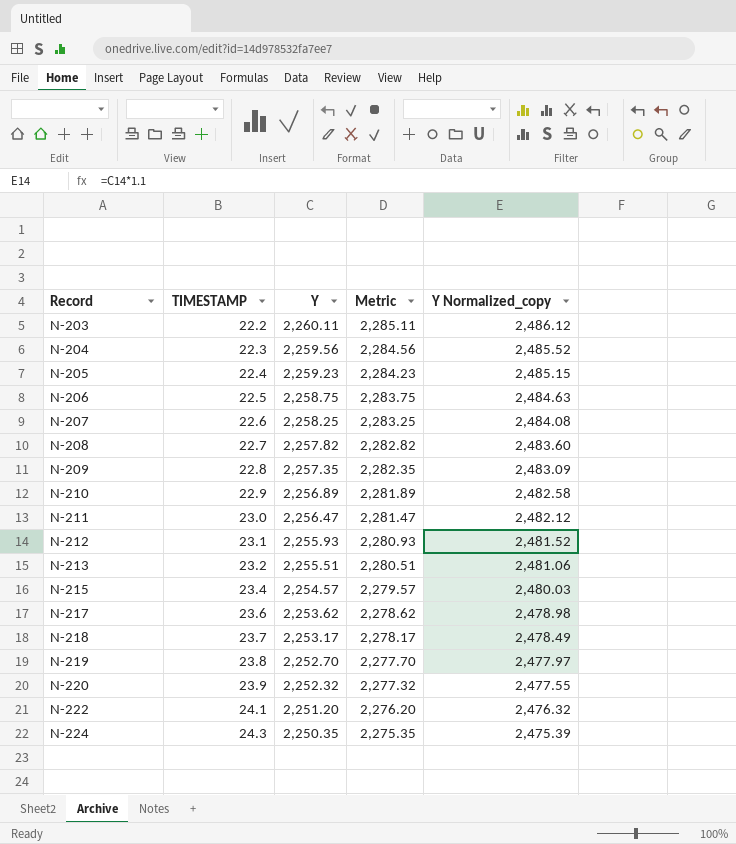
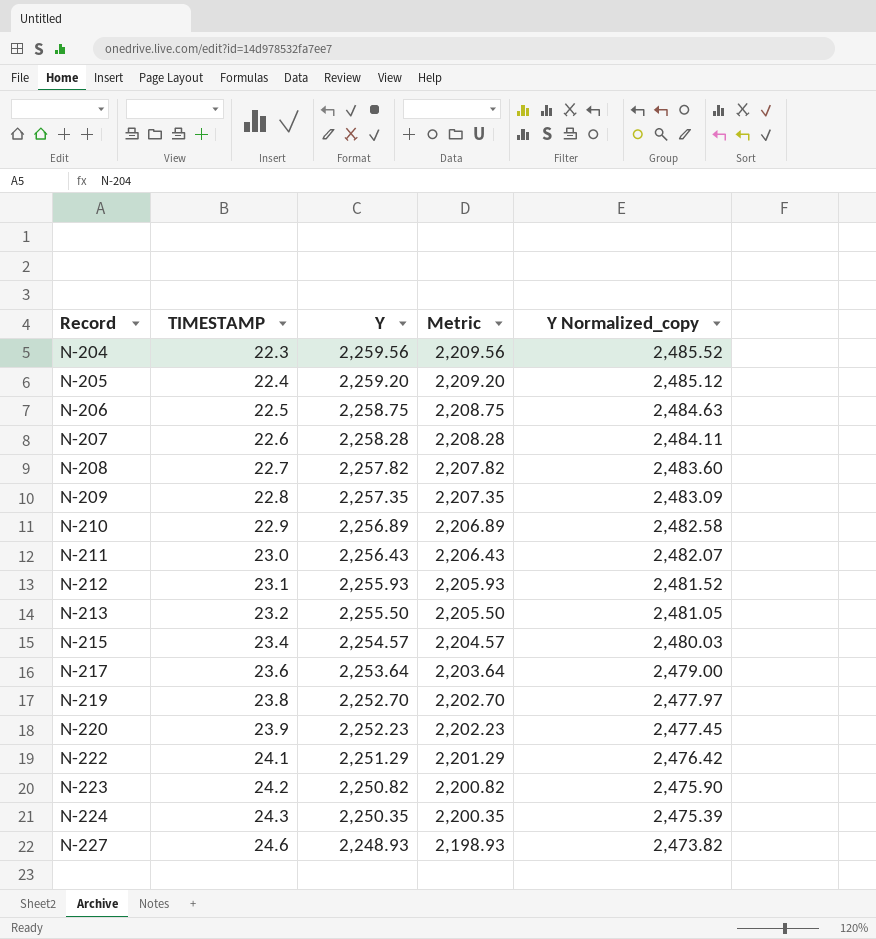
column Metric | formula: [Y] + 25 -> [Y] - 50
row N-203: 22.2 | 2,260.11 | 2,285.11 | 2,486.12 -> none
row N-218: 23.7 | 2,253.17 | 2,278.17 | 2,478.49 -> none
N-205 | Y: 2,259.23 -> 2,259.20
N-205 | Y Normalized_copy: 2,485.15 -> 2,485.12
N-207 | Y: 2,258.25 -> 2,258.28
N-207 | Y Normalized_copy: 2,484.08 -> 2,484.11
N-211 | Y: 2,256.47 -> 2,256.43
N-211 | Y Normalized_copy: 2,482.12 -> 2,482.07
N-213 | Y: 2,255.51 -> 2,255.50
N-213 | Y Normalized_copy: 2,481.06 -> 2,481.05
N-217 | Y: 2,253.62 -> 2,253.64
N-217 | Y Normalized_copy: 2,478.98 -> 2,479.00
N-220 | Y: 2,252.32 -> 2,252.23
N-220 | Y Normalized_copy: 2,477.55 -> 2,477.45
N-222 | Y: 2,251.20 -> 2,251.29
N-222 | Y Normalized_copy: 2,476.32 -> 2,476.42
row N-223: none -> 24.2 | 2,250.82 | 2,200.82 | 2,475.90
row N-227: none -> 24.6 | 2,248.93 | 2,198.93 | 2,473.82

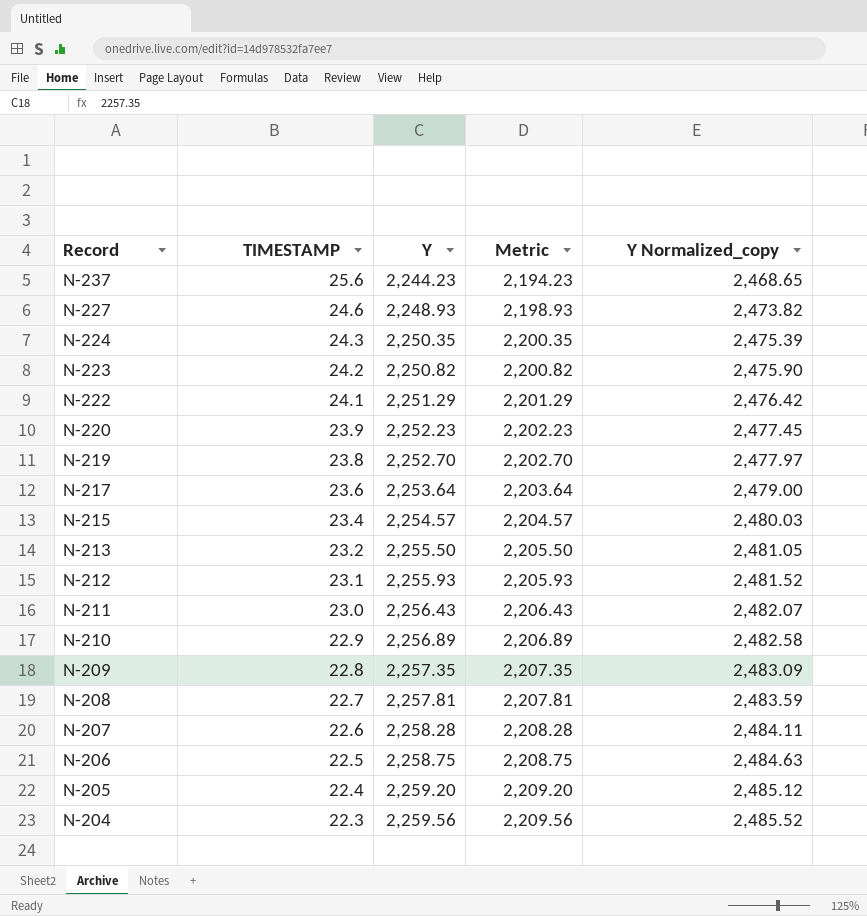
row order: Record ascending -> Record descending
row N-237: none -> 25.6 | 2,244.23 | 2,194.23 | 2,468.65
N-208 | Y: 2,257.82 -> 2,257.81
N-208 | Metric: 2,207.82 -> 2,207.81
N-208 | Y Normalized_copy: 2,483.60 -> 2,483.59

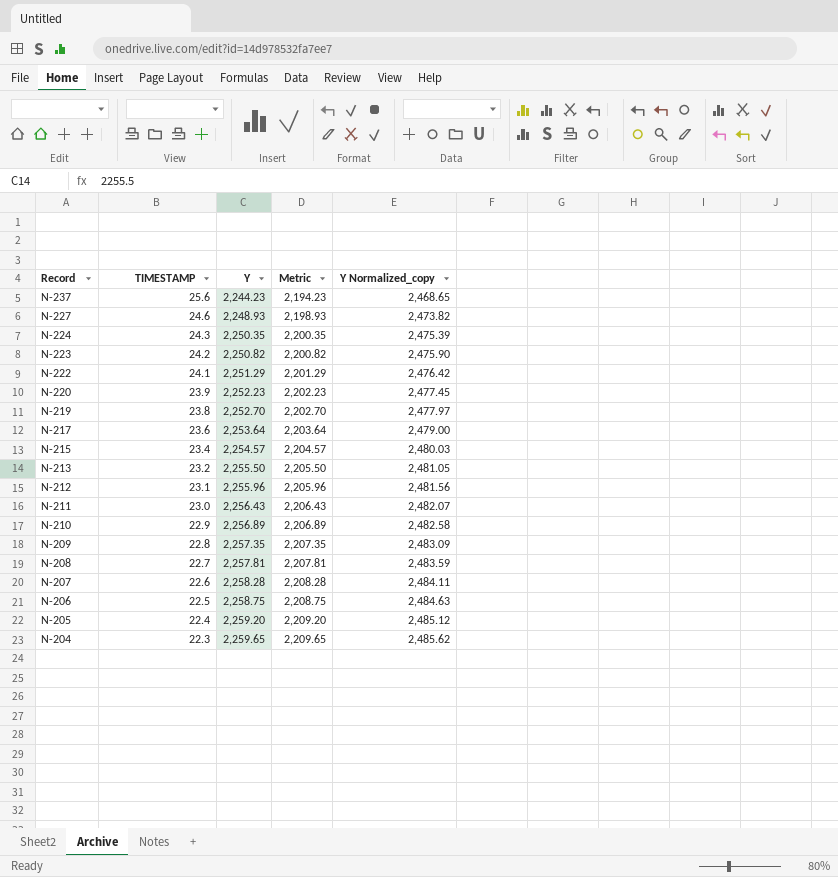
N-212 | Y: 2,255.93 -> 2,255.96
N-212 | Metric: 2,205.93 -> 2,205.96
N-212 | Y Normalized_copy: 2,481.52 -> 2,481.56
N-204 | Y: 2,259.56 -> 2,259.65
N-204 | Metric: 2,209.56 -> 2,209.65
N-204 | Y Normalized_copy: 2,485.52 -> 2,485.62

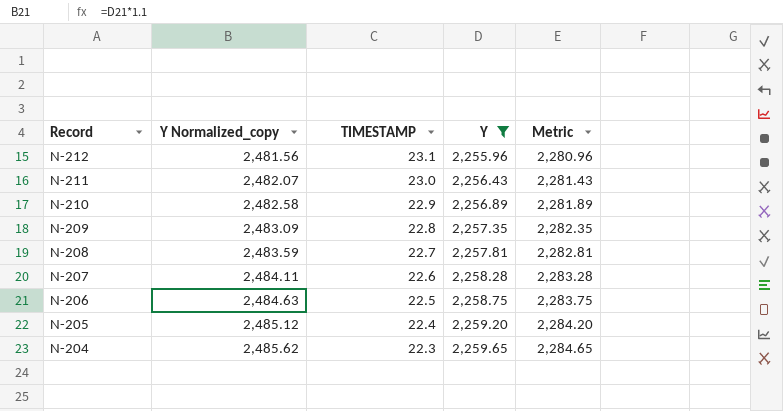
filter: none -> Y >= 2,255.96
column Y Normalized_copy | position: 5 -> 2
column Metric | formula: [Y] - 50 -> [Y] + 25

